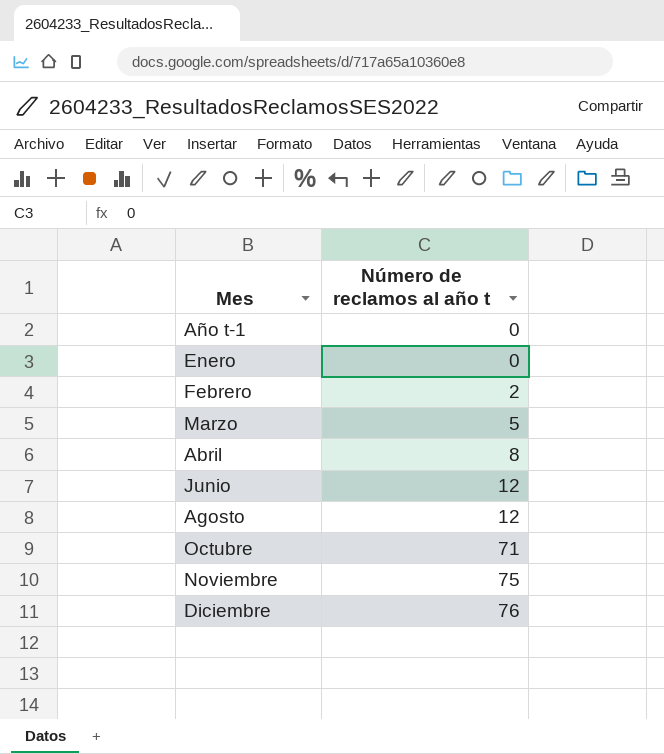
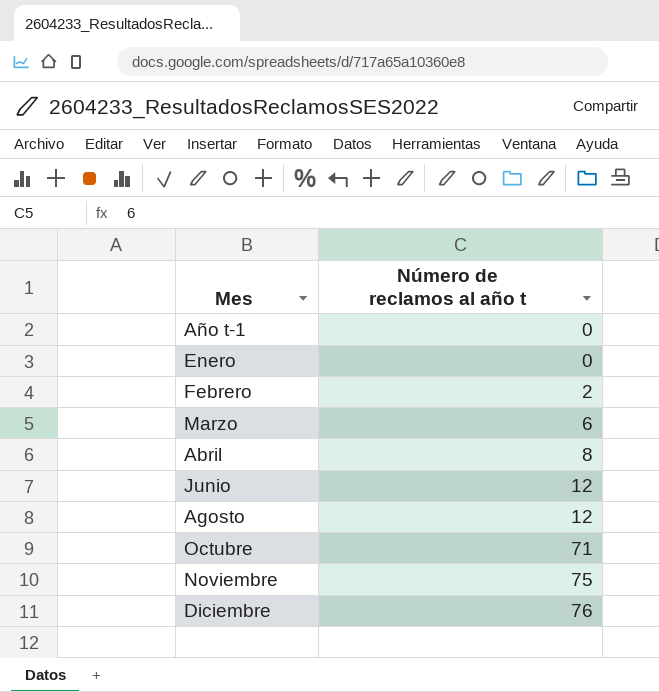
Marzo | Número de reclamos al año t: 5 -> 6

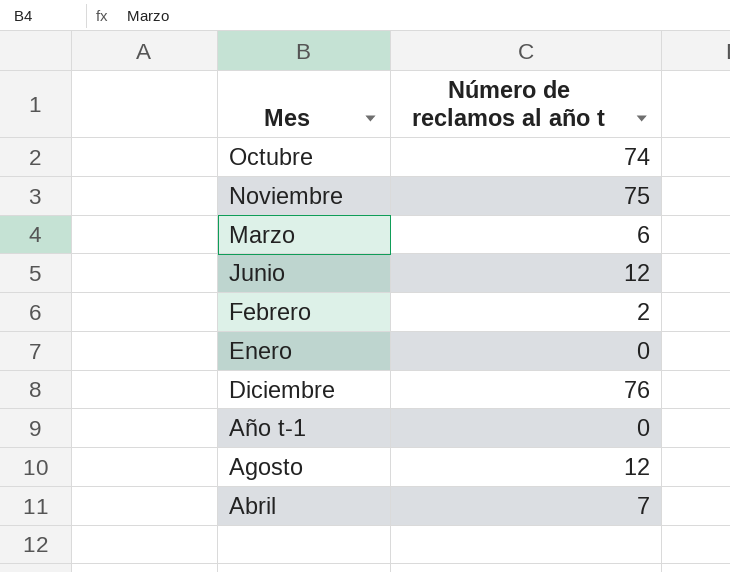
row order: Número de reclamos al año t ascending -> Mes descending
Octubre | Número de reclamos al año t: 71 -> 74
Abril | Número de reclamos al año t: 8 -> 7

